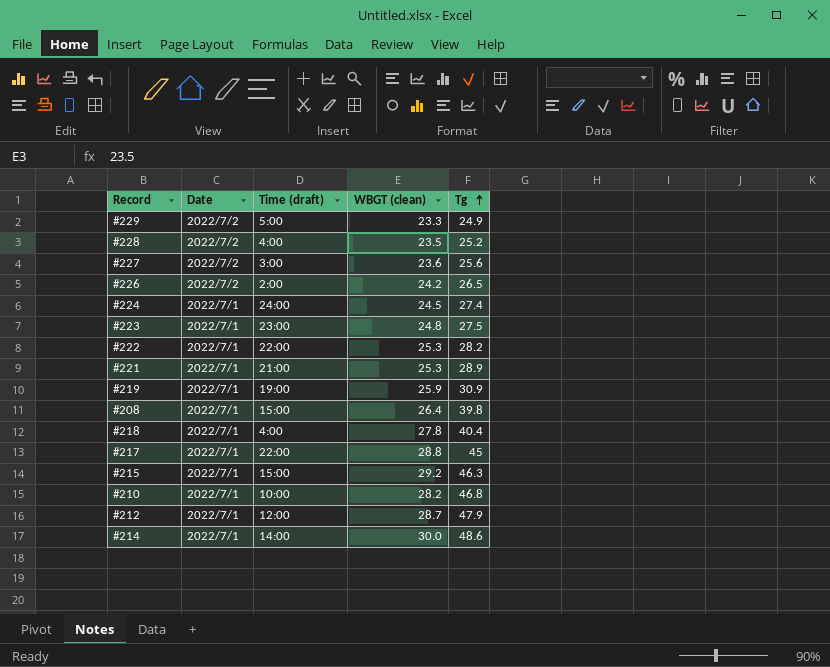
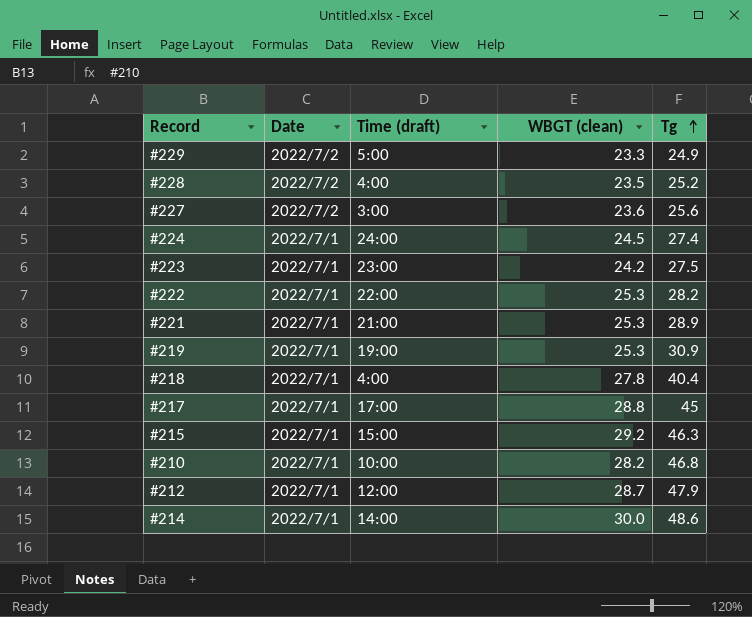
row #226: 2022/7/2 | 2:00 | 24.2 | 26.5 -> none
row #208: 2022/7/1 | 15:00 | 26.4 | 39.8 -> none
#223 | WBGT (clean): 24.8 -> 24.2
#219 | WBGT (clean): 25.9 -> 25.3
#217 | Time (draft): 22:00 -> 17:00

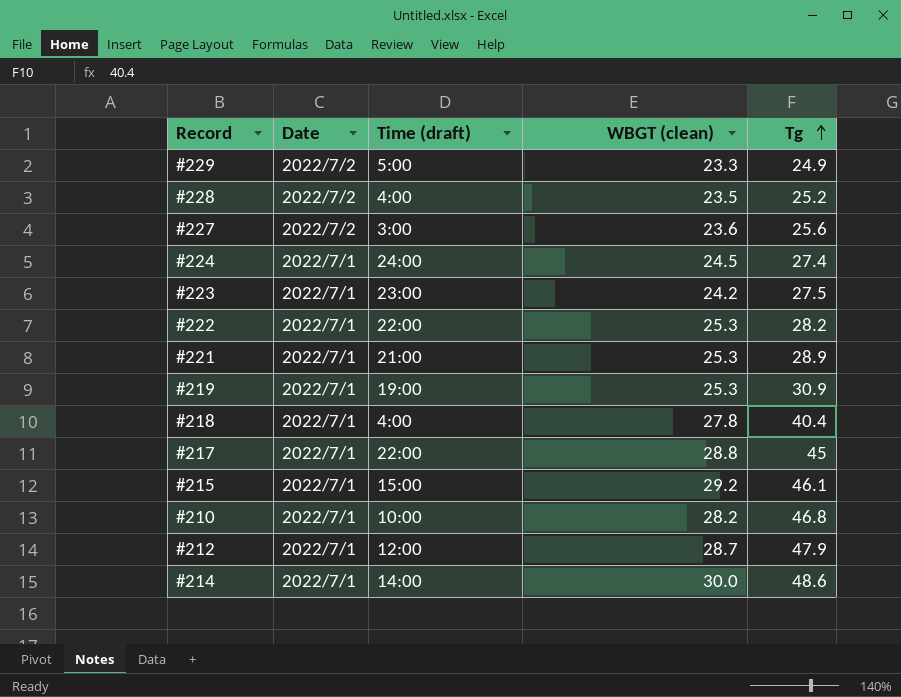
#217 | Time (draft): 17:00 -> 22:00
#215 | Tg: 46.3 -> 46.1

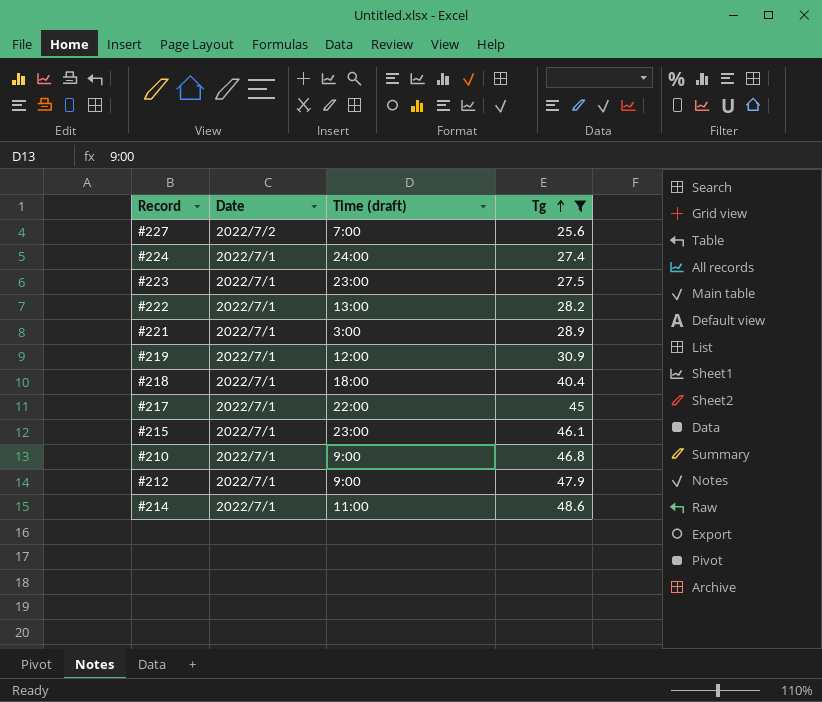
filter: none -> Tg >= 25.6
column WBGT (clean) | position: 4 -> none
#227 | Time (draft): 3:00 -> 7:00
#222 | Time (draft): 22:00 -> 13:00
#221 | Time (draft): 21:00 -> 3:00
#219 | Time (draft): 19:00 -> 12:00
#218 | Time (draft): 4:00 -> 18:00
#215 | Time (draft): 15:00 -> 23:00
#210 | Time (draft): 10:00 -> 9:00
#212 | Time (draft): 12:00 -> 9:00
#214 | Time (draft): 14:00 -> 11:00

